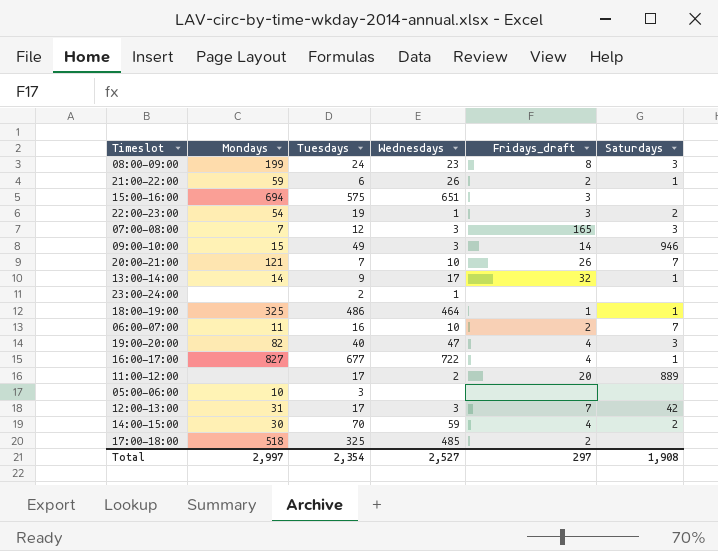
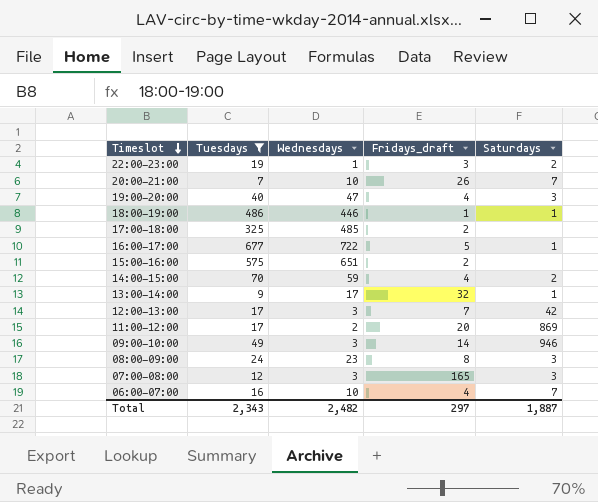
filter: none -> Tuesdays >= 7
row order: none -> Timeslot descending
column Mondays | position: 2 -> none
18:00-19:00 | Wednesdays: 464 -> 446
16:00-17:00 | Fridays_draft: 4 -> 5
15:00-16:00 | Fridays_draft: 3 -> 2
11:00-12:00 | Saturdays: 889 -> 869
06:00-07:00 | Fridays_draft: 2 -> 4
Total | Tuesdays: 2,354 -> 2,343
Total | Wednesdays: 2,527 -> 2,482
Total | Saturdays: 1,908 -> 1,887

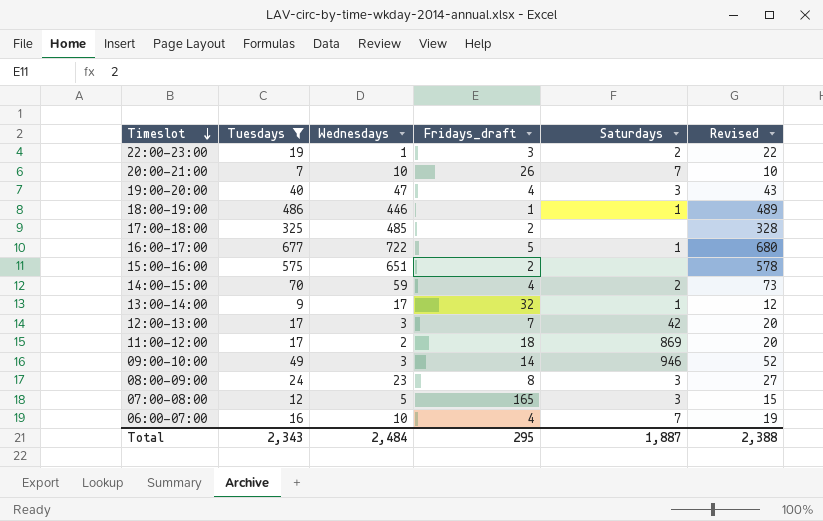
column Revised | formula: none -> [Tuesdays] + 3
11:00-12:00 | Fridays_draft: 20 -> 18
07:00-08:00 | Wednesdays: 3 -> 5
Total | Wednesdays: 2,482 -> 2,484
Total | Fridays_draft: 297 -> 295

